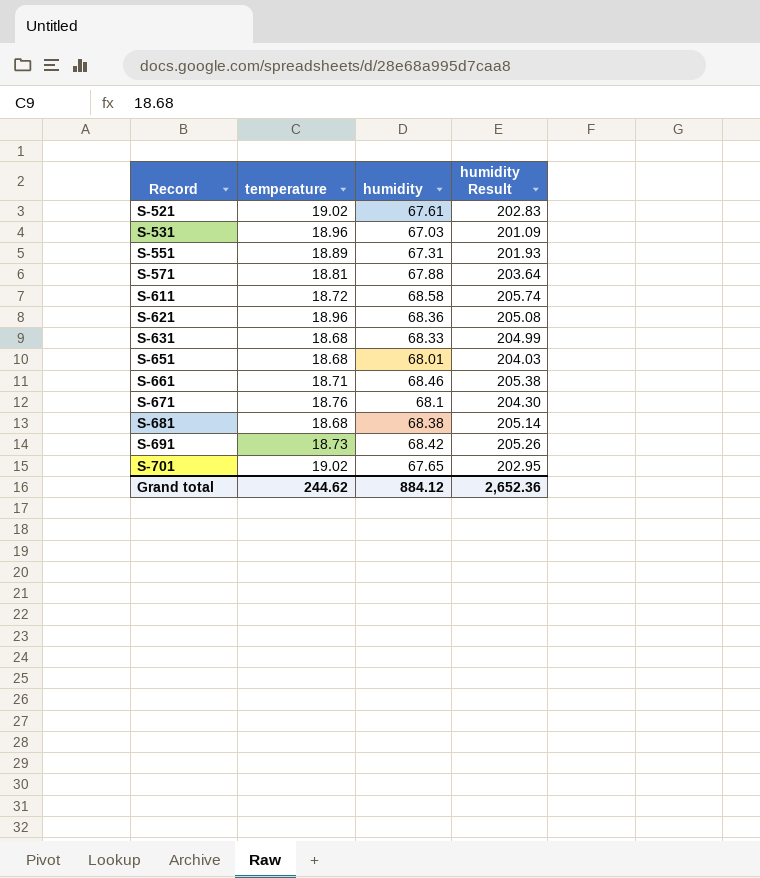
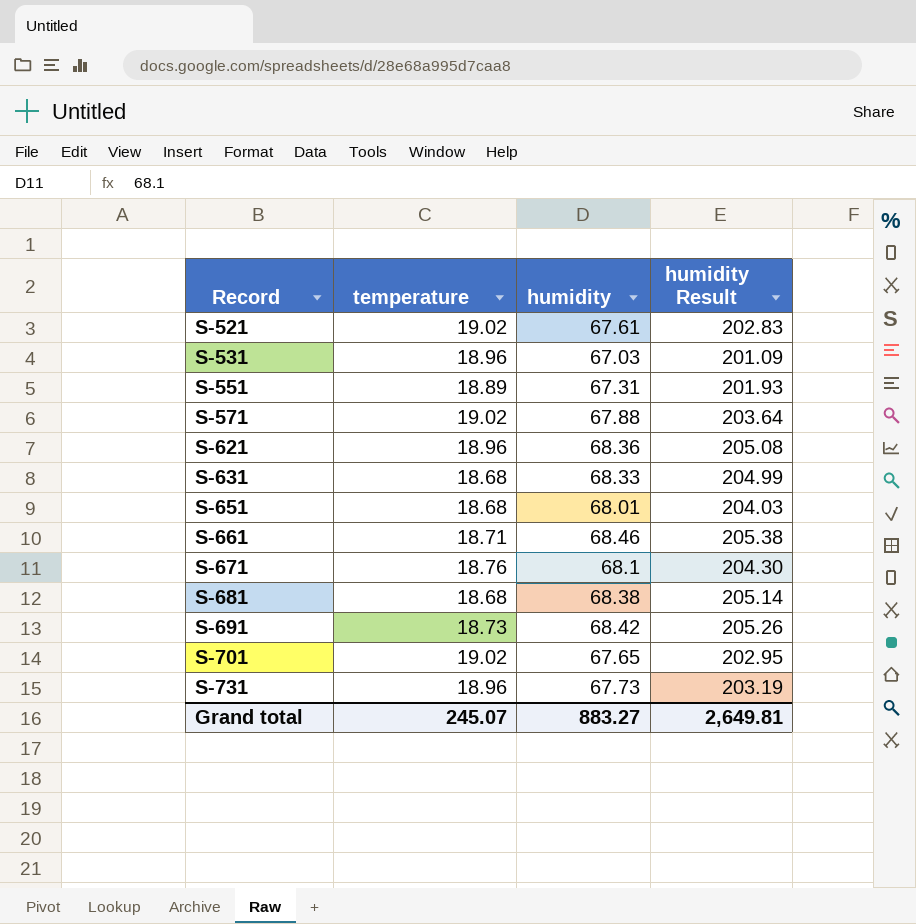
row S-611: 18.72 | 68.58 | 205.74 -> none
S-571 | temperature: 18.81 -> 19.02
row S-731: none -> 18.96 | 67.73 | 203.19
Grand total | temperature: 244.62 -> 245.07
Grand total | humidity: 884.12 -> 883.27
Grand total | humidity Result: 2,652.36 -> 2,649.81

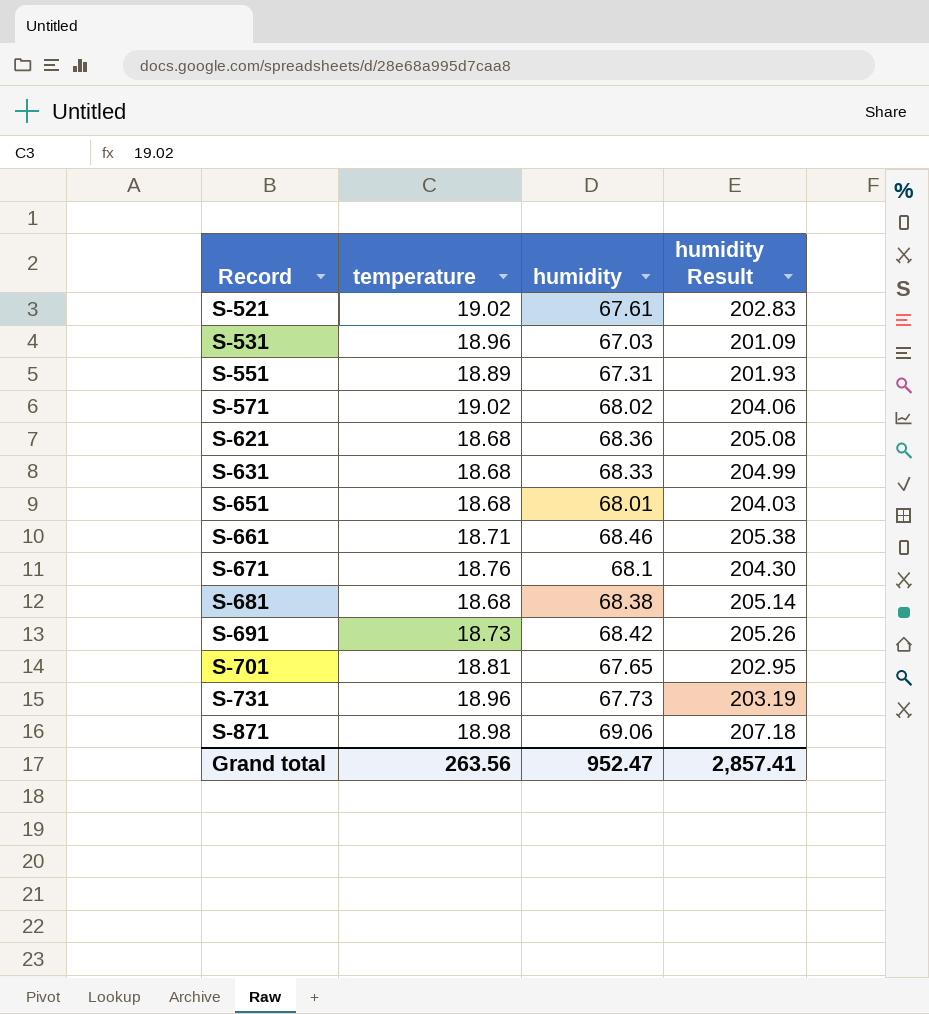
S-571 | humidity: 67.88 -> 68.02
S-571 | humidity Result: 203.64 -> 204.06
S-621 | temperature: 18.96 -> 18.68
S-701 | temperature: 19.02 -> 18.81
row S-871: none -> 18.98 | 69.06 | 207.18
Grand total | temperature: 245.07 -> 263.56
Grand total | humidity: 883.27 -> 952.47
Grand total | humidity Result: 2,649.81 -> 2,857.41

